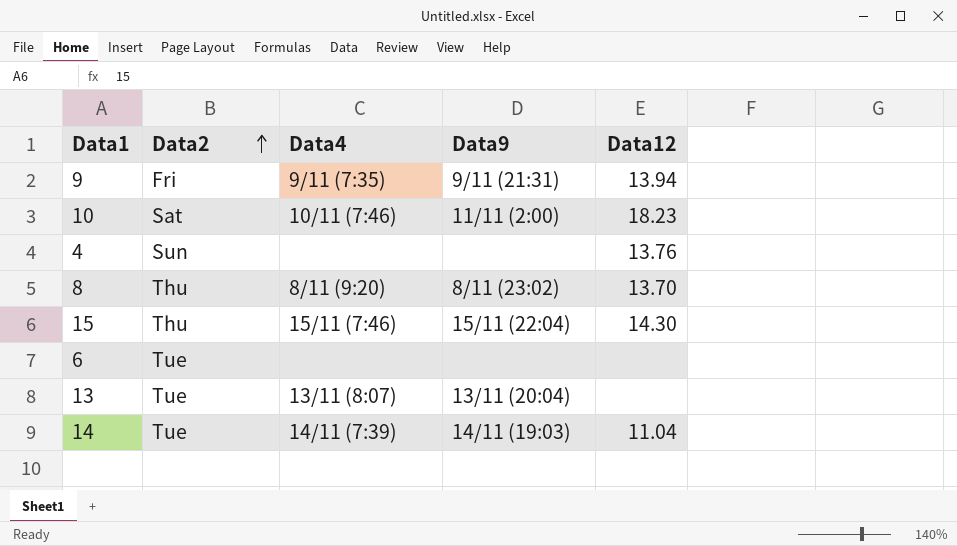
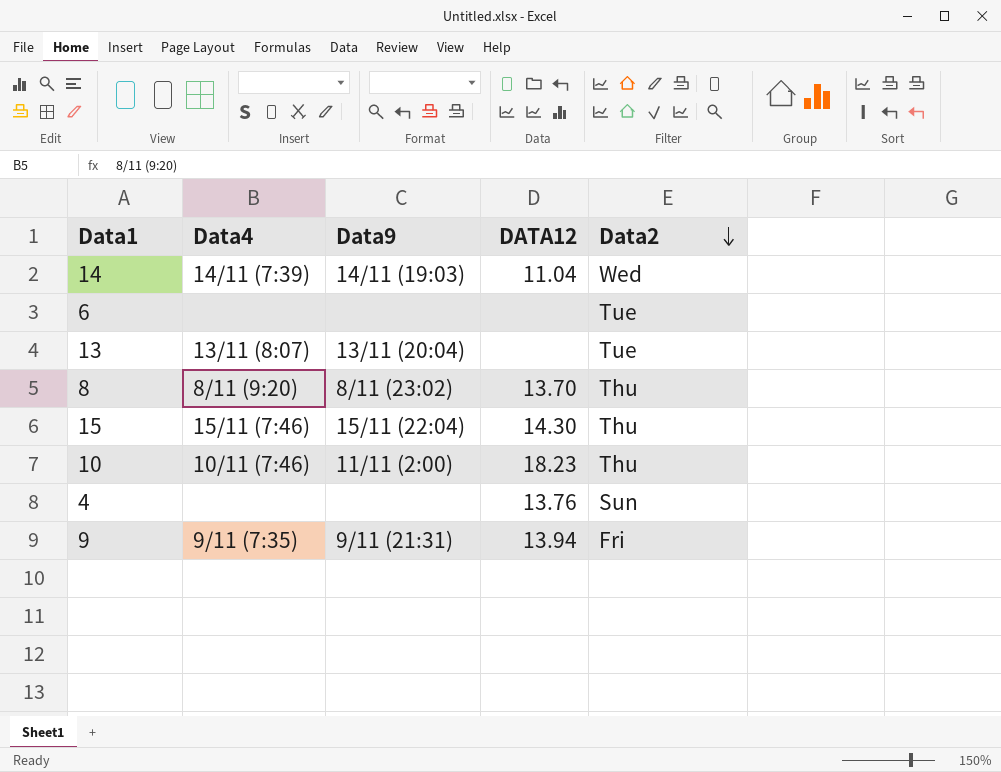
row order: Data2 ascending -> Data2 descending
column name: Data12 -> DATA12
column Data2 | position: 2 -> 5
14 | Data2: Tue -> Wed
10 | Data2: Sat -> Thu

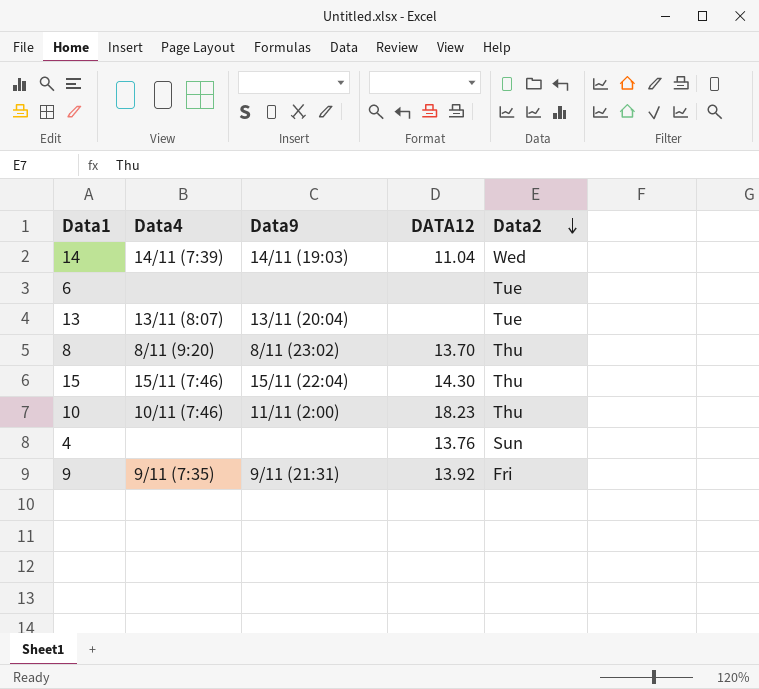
9 | DATA12: 13.94 -> 13.92

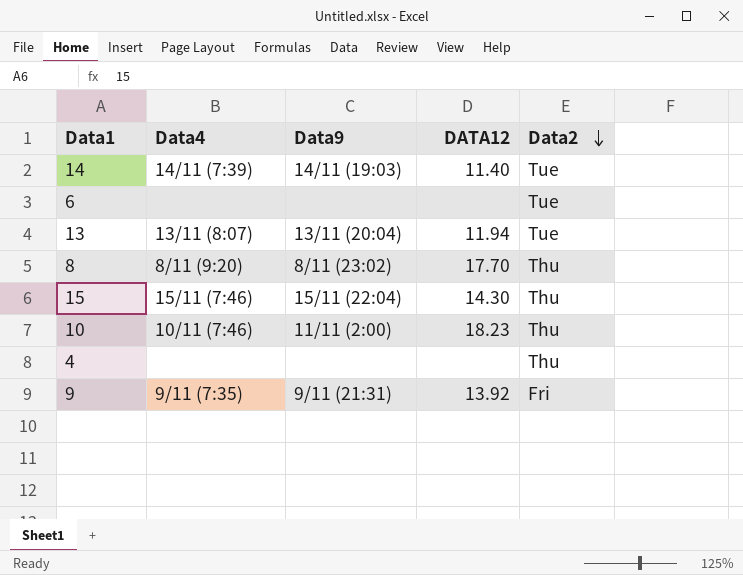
14 | DATA12: 11.04 -> 11.40
14 | Data2: Wed -> Tue
13 | DATA12: none -> 11.94
8 | DATA12: 13.70 -> 17.70
4 | DATA12: 13.76 -> none
4 | Data2: Sun -> Thu

